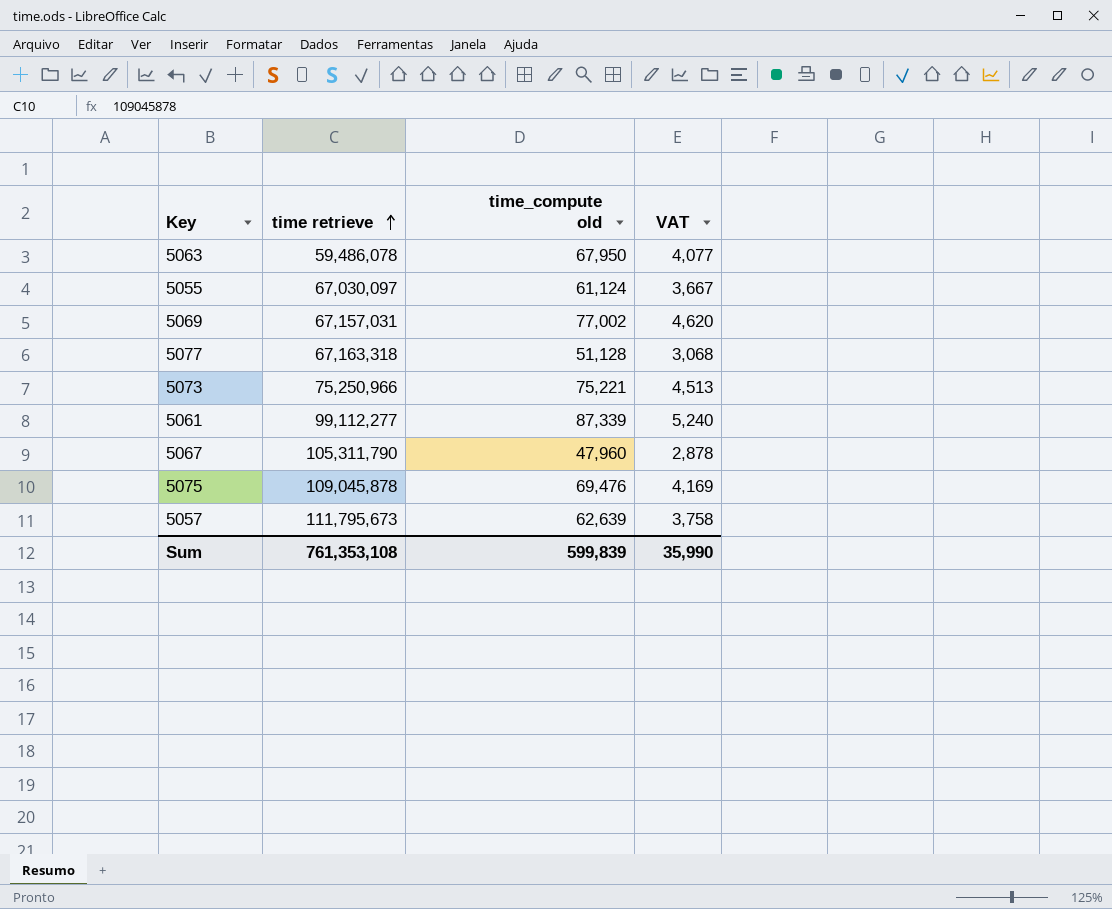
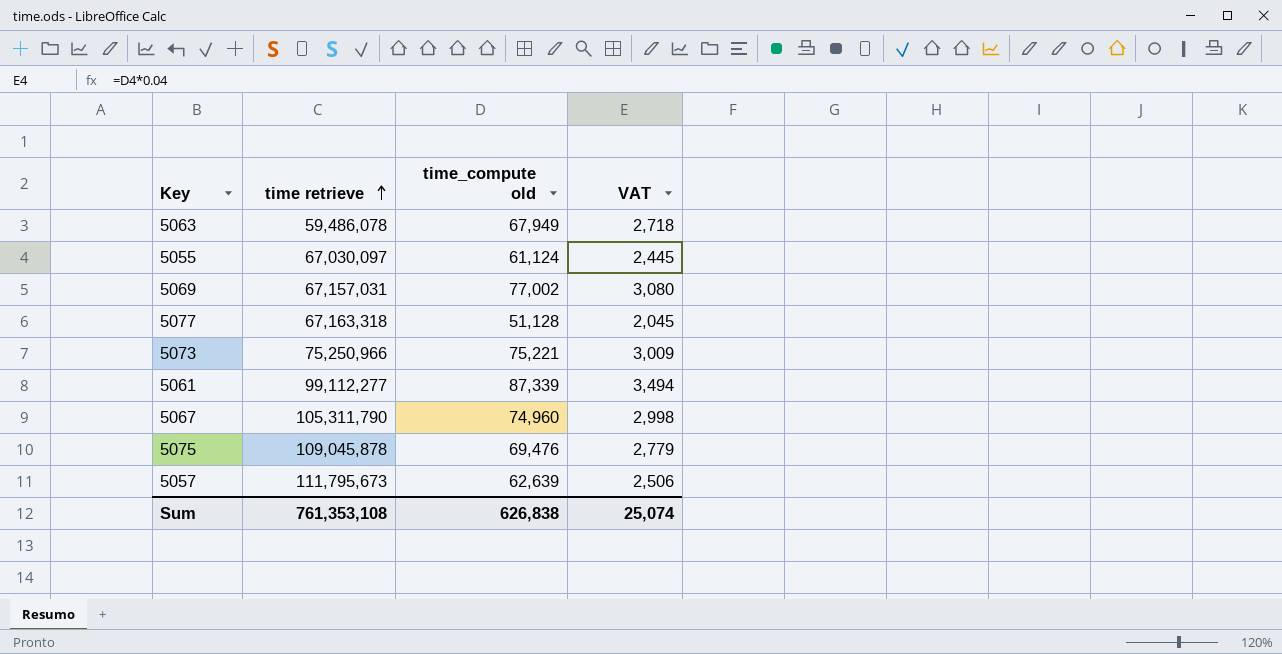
column VAT | formula: [time_compute old] * 0.06 -> [time_compute old] * 0.04
5063 | time_compute old: 67,950 -> 67,949
5067 | time_compute old: 47,960 -> 74,960
Sum | time_compute old: 599,839 -> 626,838
Sum | VAT: 35,990 -> 25,074

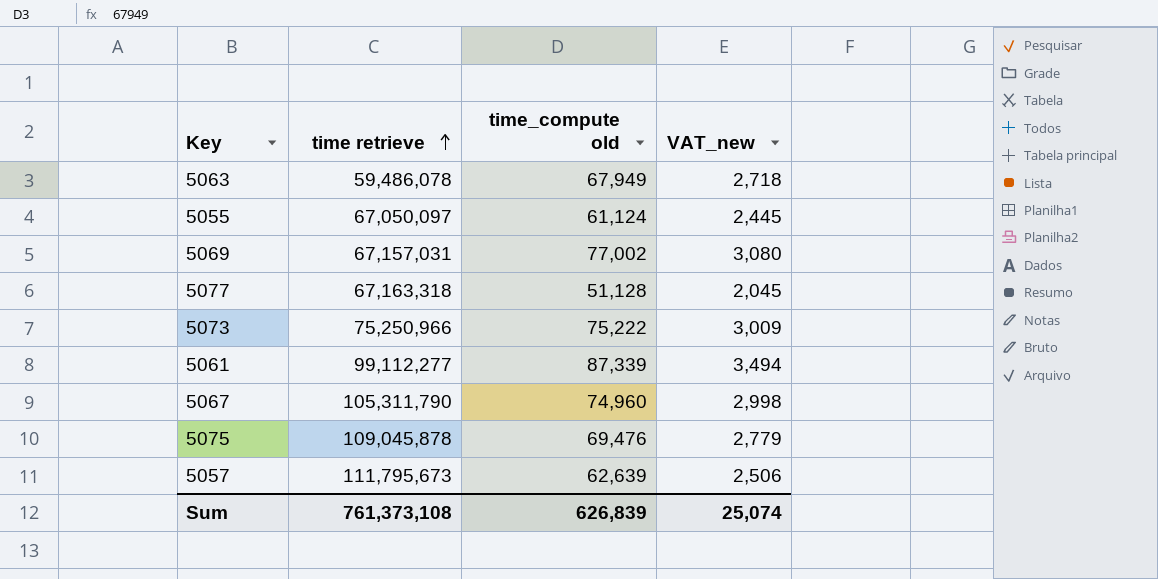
column name: VAT -> VAT_new
5055 | time retrieve: 67,030,097 -> 67,050,097
5073 | time_compute old: 75,221 -> 75,222
Sum | time retrieve: 761,353,108 -> 761,373,108
Sum | time_compute old: 626,838 -> 626,839

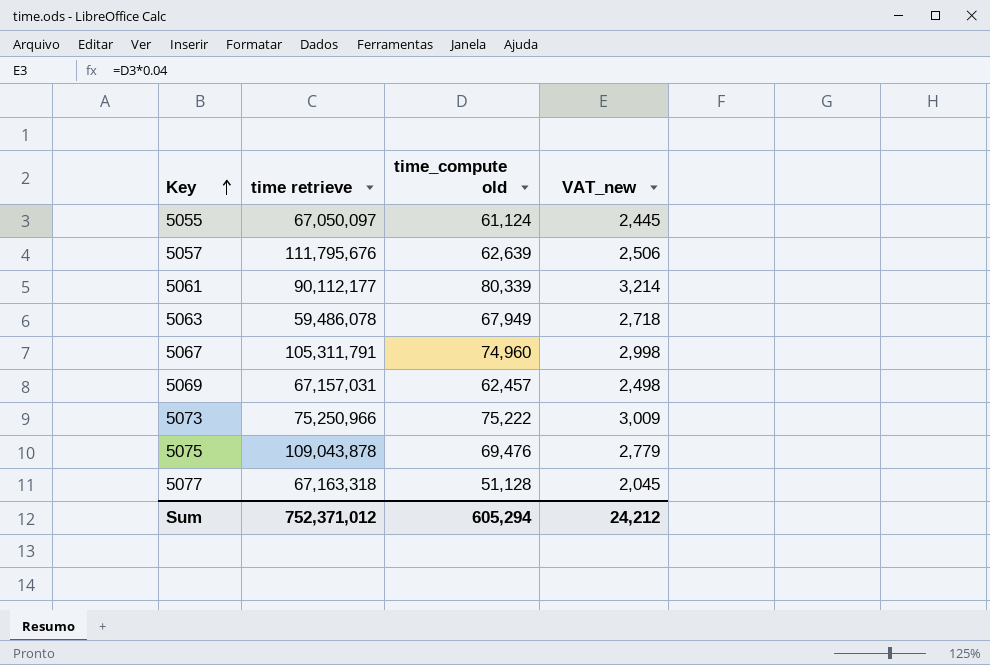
row order: time retrieve ascending -> Key ascending
5057 | time retrieve: 111,795,673 -> 111,795,676
5061 | time retrieve: 99,112,277 -> 90,112,177
5061 | time_compute old: 87,339 -> 80,339
5061 | VAT_new: 3,494 -> 3,214
5067 | time retrieve: 105,311,790 -> 105,311,791
5069 | time_compute old: 77,002 -> 62,457
5069 | VAT_new: 3,080 -> 2,498
5075 | time retrieve: 109,045,878 -> 109,043,878
Sum | time retrieve: 761,373,108 -> 752,371,012
Sum | time_compute old: 626,839 -> 605,294
Sum | VAT_new: 25,074 -> 24,212

